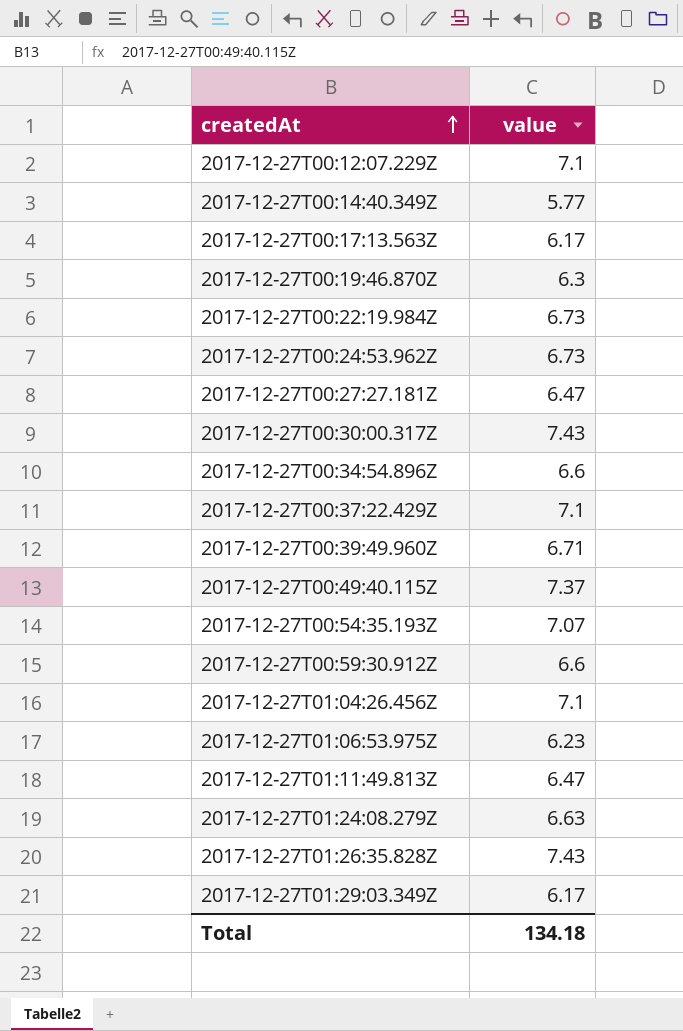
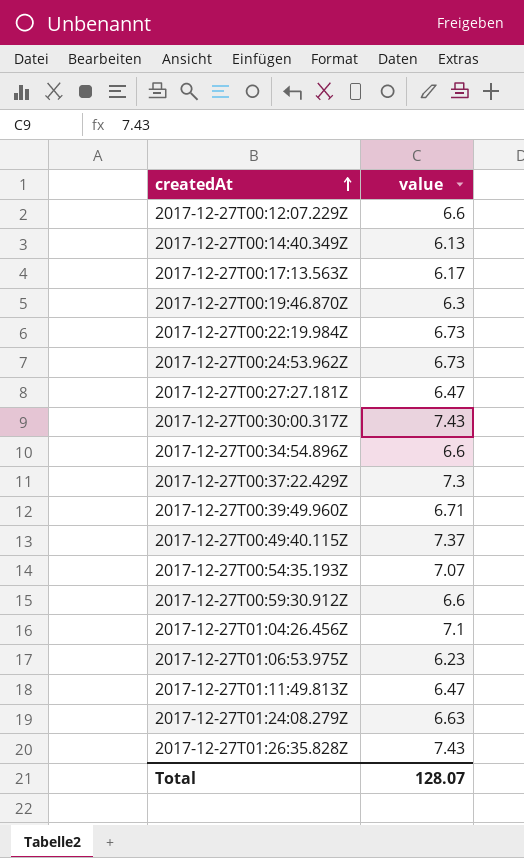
row 2017-12-27T01:29:03.349Z: 6.17 -> none
2017-12-27T00:12:07.229Z | value: 7.1 -> 6.6
2017-12-27T00:14:40.349Z | value: 5.77 -> 6.13
2017-12-27T00:37:22.429Z | value: 7.1 -> 7.3
Total | value: 134.18 -> 128.07

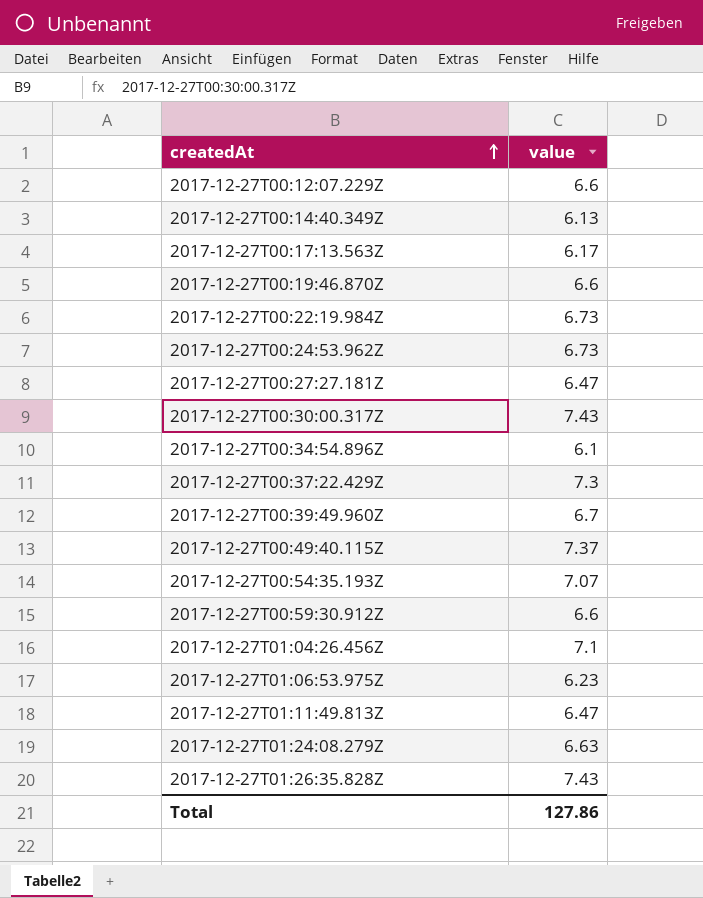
2017-12-27T00:19:46.870Z | value: 6.3 -> 6.6
2017-12-27T00:34:54.896Z | value: 6.6 -> 6.1
2017-12-27T00:39:49.960Z | value: 6.71 -> 6.7
Total | value: 128.07 -> 127.86

